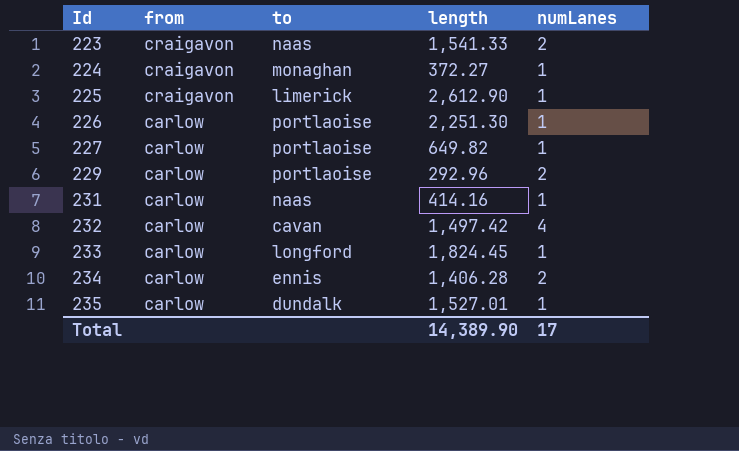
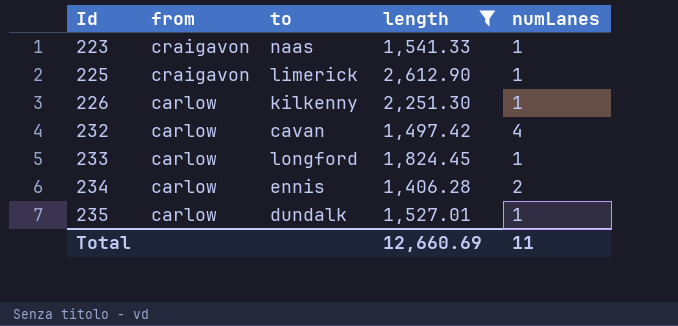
filter: none -> length >= 1,406.28
223 | numLanes: 2 -> 1
226 | to: portlaoise -> kilkenny
Total | length: 14,389.90 -> 12,660.69
Total | numLanes: 17 -> 11

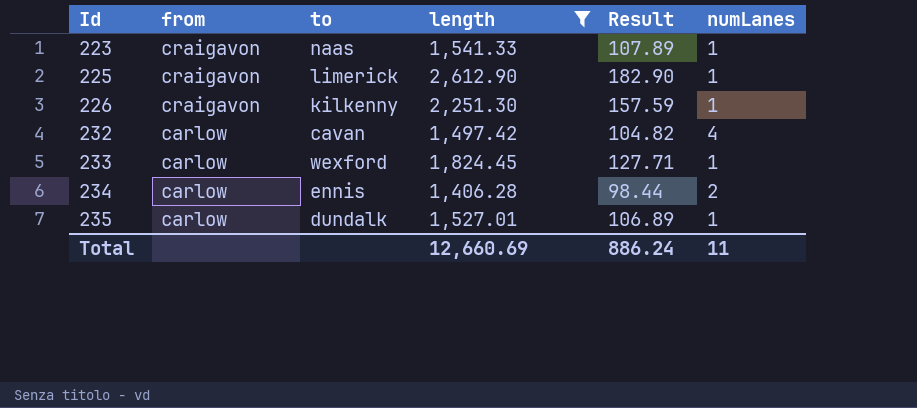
column Result | formula: none -> [length] * 0.07
226 | from: carlow -> craigavon
233 | to: longford -> wexford

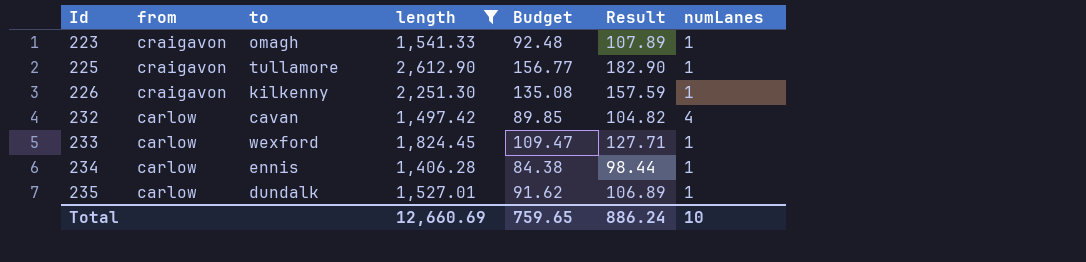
column Budget | formula: none -> [length] * 0.06
223 | to: naas -> omagh
225 | to: limerick -> tullamore
234 | numLanes: 2 -> 1
Total | numLanes: 11 -> 10

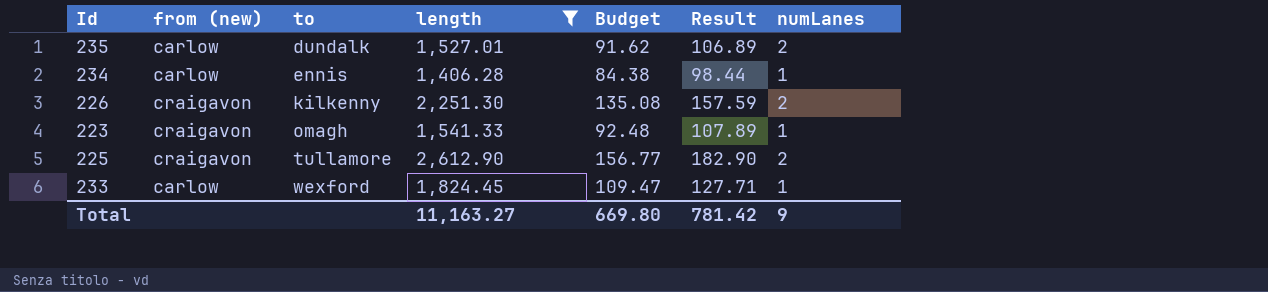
row order: Id ascending -> to ascending
column name: from -> from (new)
row 232: carlow | cavan | 1,497.42 | 89.85 | 104.82 | 4 -> none
235 | numLanes: 1 -> 2
226 | numLanes: 1 -> 2
225 | numLanes: 1 -> 2
Total | length: 12,660.69 -> 11,163.27
Total | Budget: 759.65 -> 669.80
Total | Result: 886.24 -> 781.42
Total | numLanes: 10 -> 9

